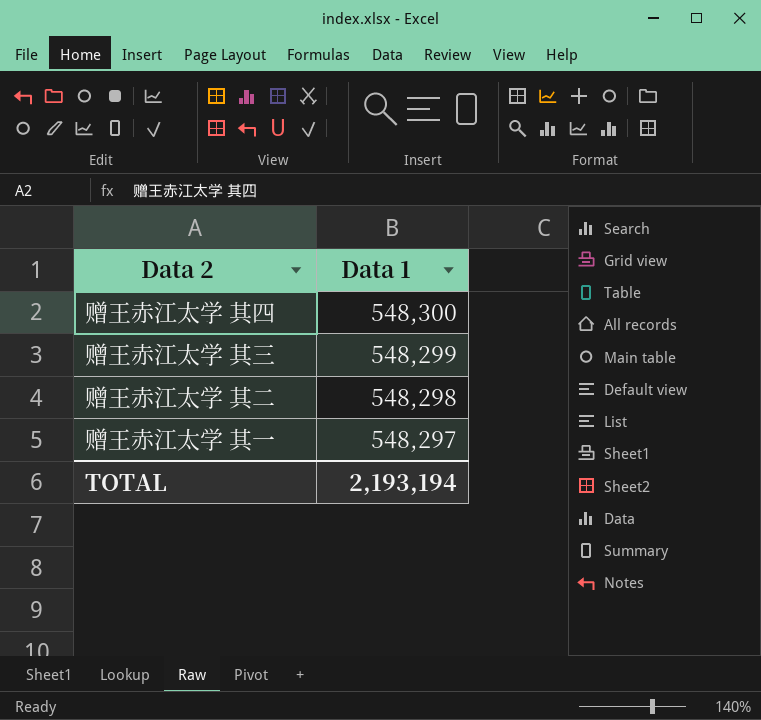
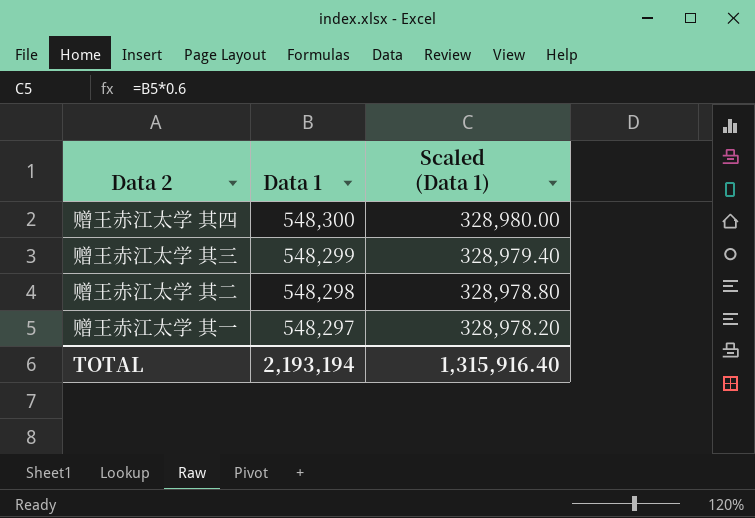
column Scaled (Data 1) | formula: none -> [Data 1] * 0.6

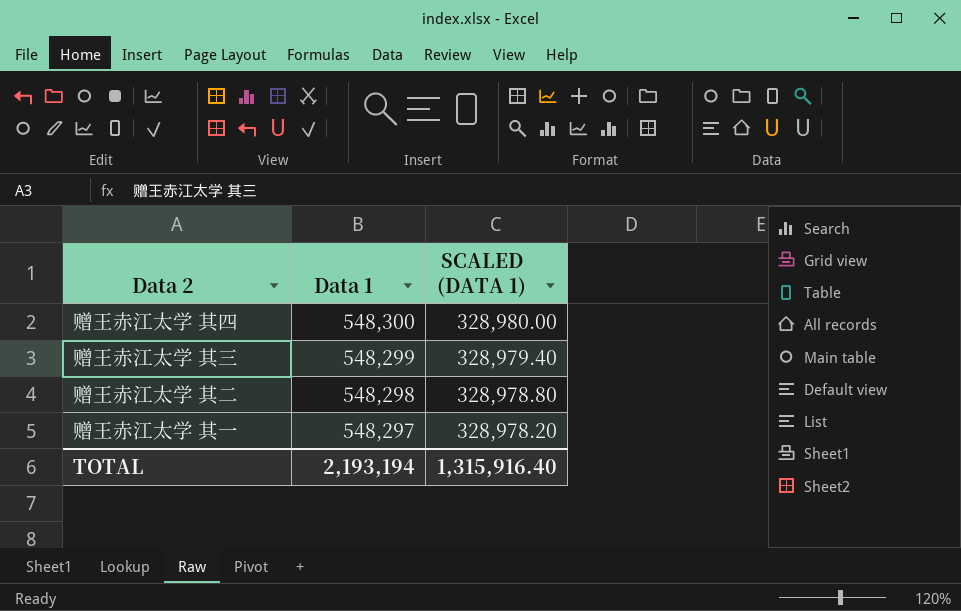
column name: Scaled (Data 1) -> SCALED (DATA 1)

